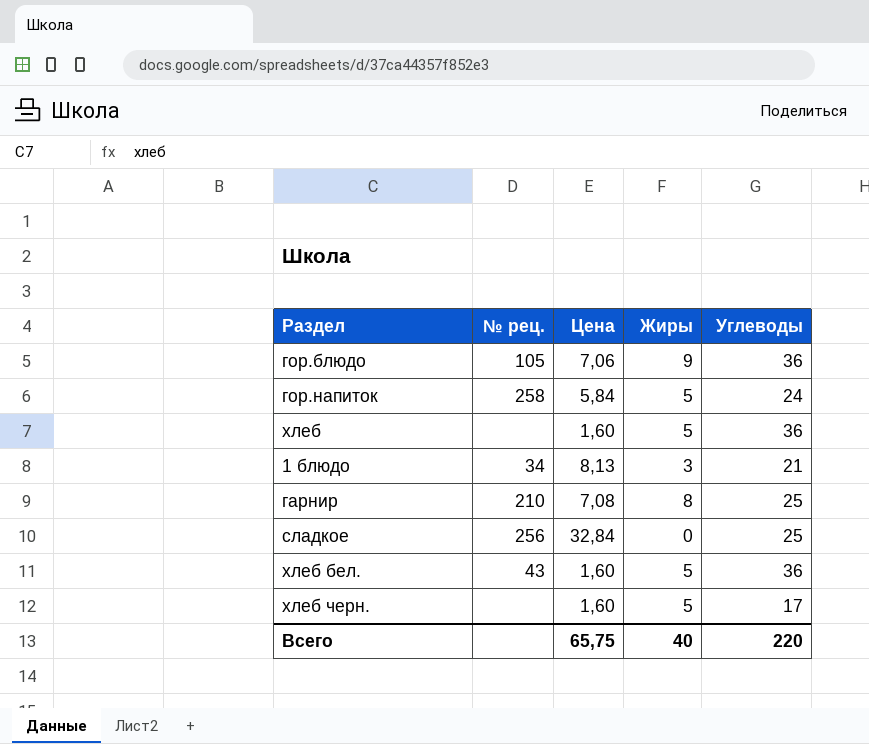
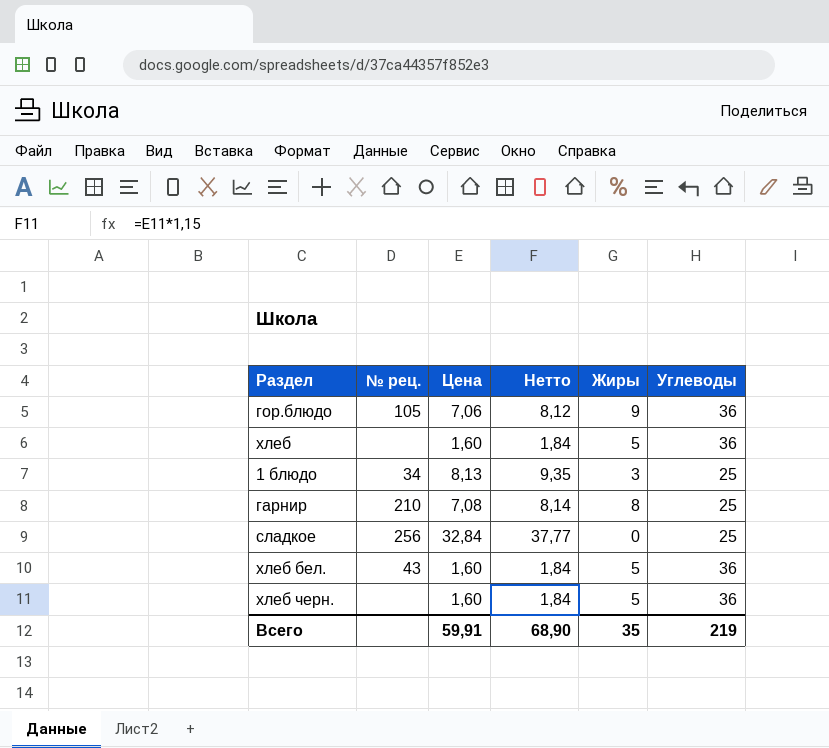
column Нетто | formula: none -> [Цена] * 1,15
row гор.напиток: 258 | 5,84 | 5 | 24 -> none
1 блюдо | Углеводы: 21 -> 25
хлеб черн. | Углеводы: 17 -> 36
Всего | Цена: 65,75 -> 59,91
Всего | Жиры: 40 -> 35
Всего | Углеводы: 220 -> 219

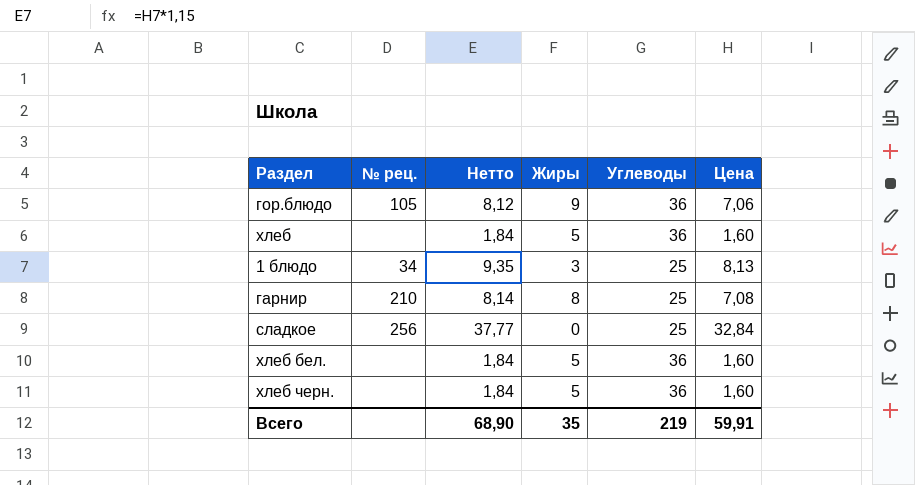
column Цена | position: 3 -> 6
хлеб бел. | № рец.: 43 -> none

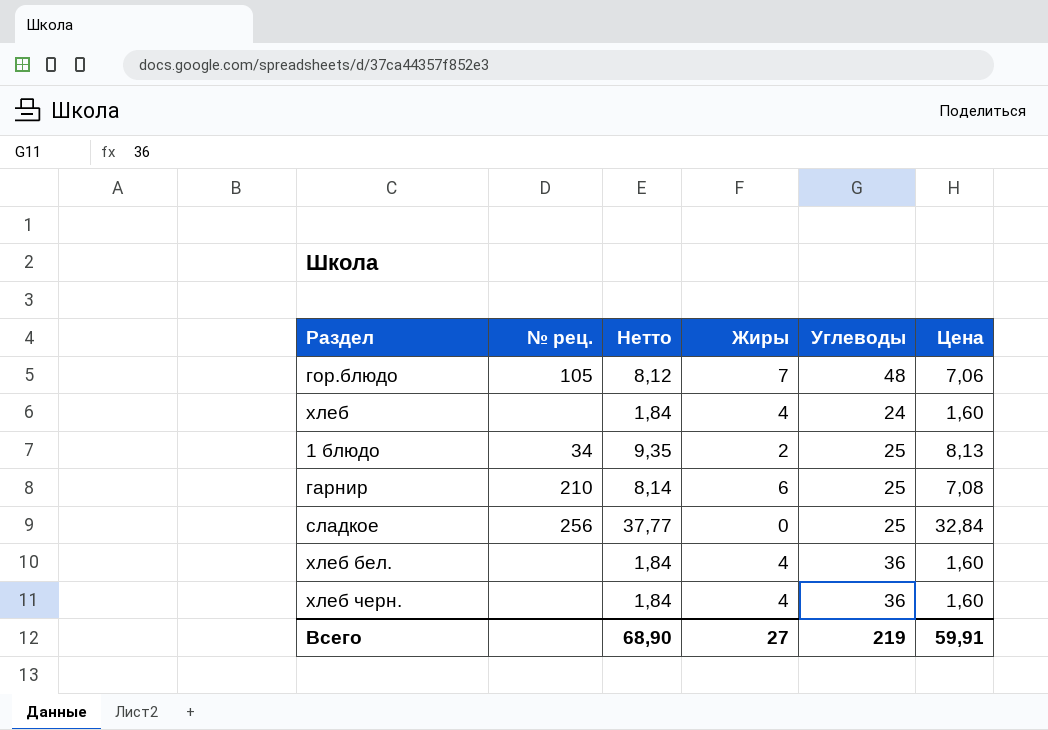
гор.блюдо | Жиры: 9 -> 7
гор.блюдо | Углеводы: 36 -> 48
хлеб | Жиры: 5 -> 4
хлеб | Углеводы: 36 -> 24
1 блюдо | Жиры: 3 -> 2
гарнир | Жиры: 8 -> 6
хлеб бел. | Жиры: 5 -> 4
хлеб черн. | Жиры: 5 -> 4
Всего | Жиры: 35 -> 27

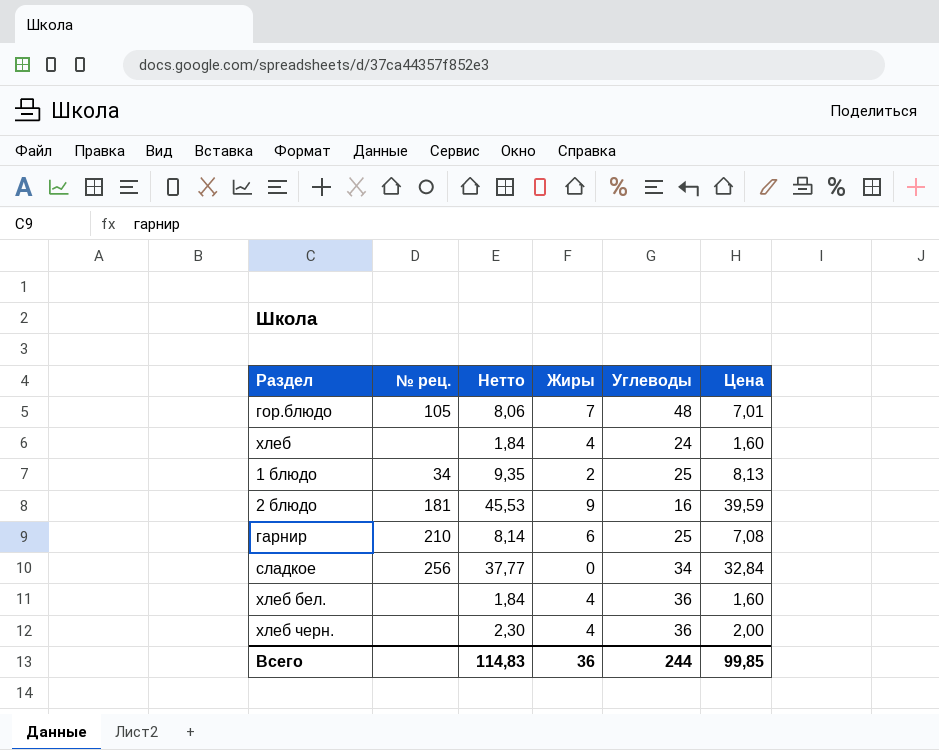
гор.блюдо | Нетто: 8,12 -> 8,06
гор.блюдо | Цена: 7,06 -> 7,01
row 2 блюдо: none -> 181 | 45,53 | 9 | 16 | 39,59
сладкое | Углеводы: 25 -> 34
хлеб черн. | Нетто: 1,84 -> 2,30
хлеб черн. | Цена: 1,60 -> 2,00
Всего | Нетто: 68,90 -> 114,83
Всего | Жиры: 27 -> 36
Всего | Углеводы: 219 -> 244
Всего | Цена: 59,91 -> 99,85

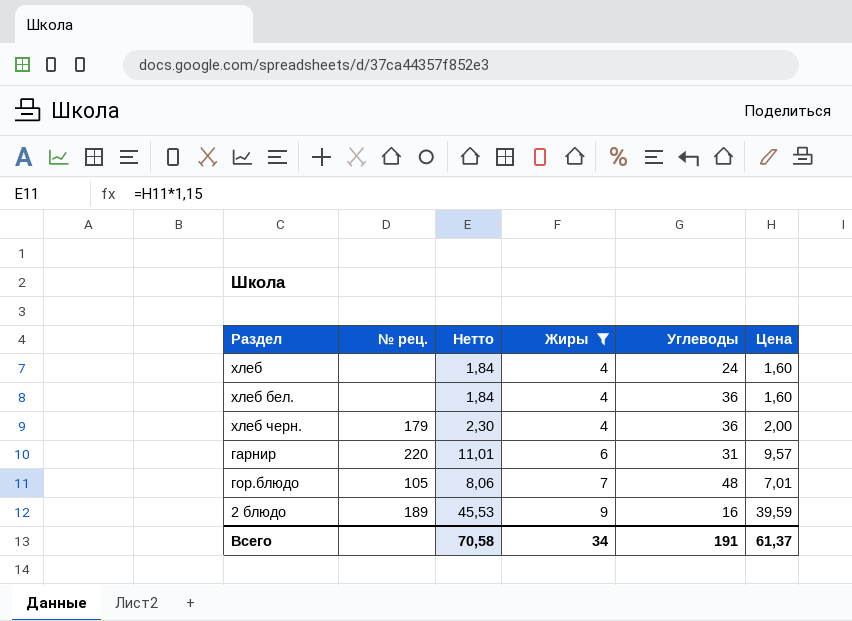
filter: none -> Жиры >= 4
row order: none -> Жиры ascending
хлеб черн. | № рец.: none -> 179
гарнир | № рец.: 210 -> 220
гарнир | Нетто: 8,14 -> 11,01
гарнир | Углеводы: 25 -> 31
гарнир | Цена: 7,08 -> 9,57
2 блюдо | № рец.: 181 -> 189
Всего | Нетто: 114,83 -> 70,58
Всего | Жиры: 36 -> 34
Всего | Углеводы: 244 -> 191
Всего | Цена: 99,85 -> 61,37

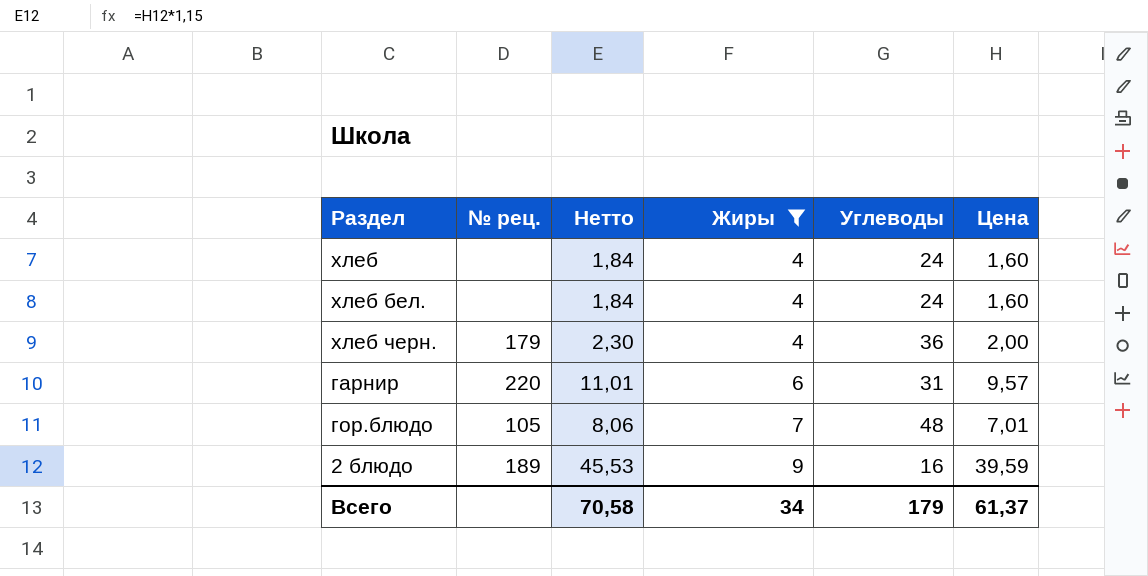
хлеб бел. | Углеводы: 36 -> 24
Всего | Углеводы: 191 -> 179

